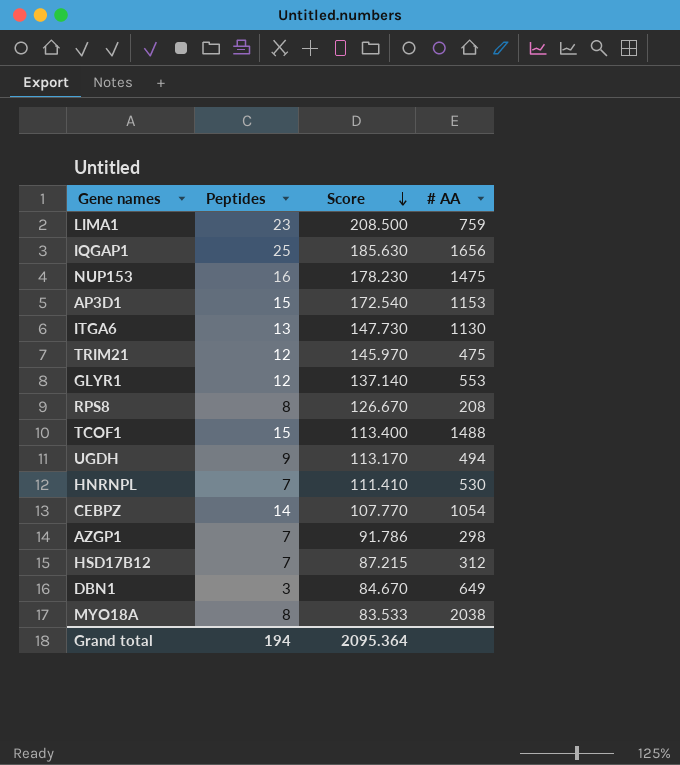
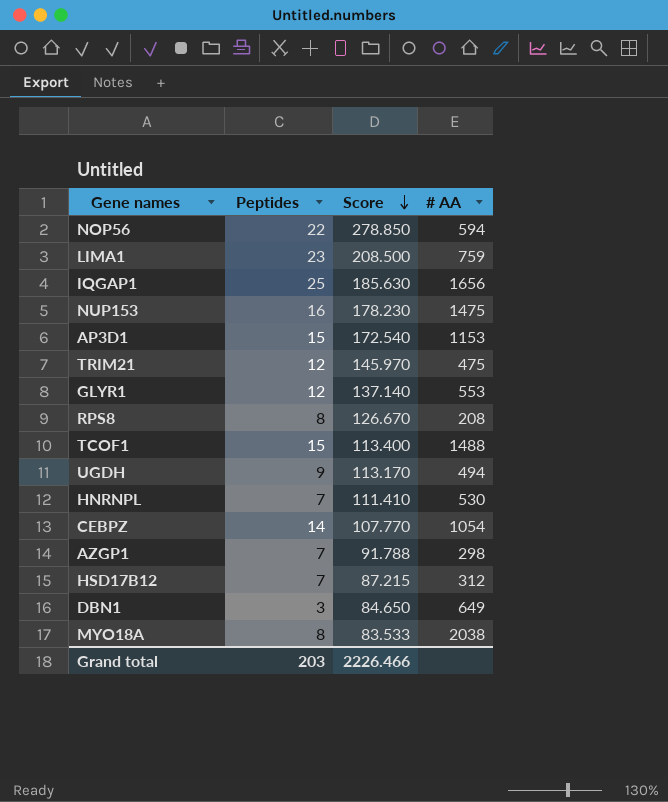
row ITGA6: 13 | 147.730 | 1130 -> none
row NOP56: none -> 22 | 278.850 | 594
AZGP1 | Score: 91.786 -> 91.788
DBN1 | Score: 84.670 -> 84.650
Grand total | Peptides: 194 -> 203
Grand total | Score: 2095.364 -> 2226.466

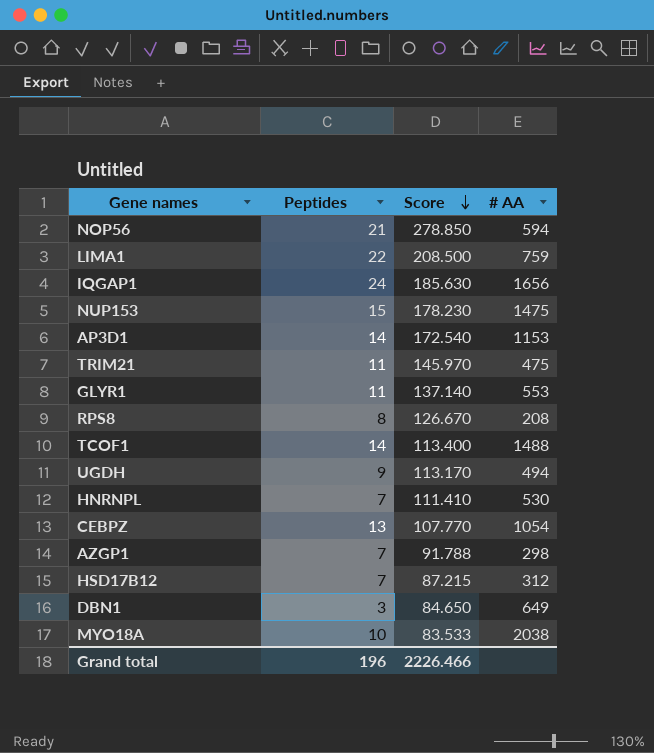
NOP56 | Peptides: 22 -> 21
LIMA1 | Peptides: 23 -> 22
IQGAP1 | Peptides: 25 -> 24
NUP153 | Peptides: 16 -> 15
AP3D1 | Peptides: 15 -> 14
TRIM21 | Peptides: 12 -> 11
GLYR1 | Peptides: 12 -> 11
TCOF1 | Peptides: 15 -> 14
CEBPZ | Peptides: 14 -> 13
MYO18A | Peptides: 8 -> 10
Grand total | Peptides: 203 -> 196

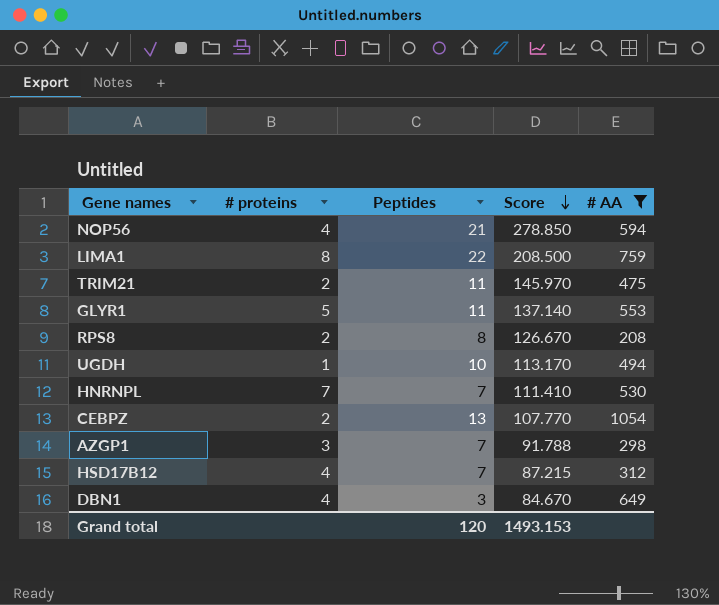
filter: none -> # AA <= 1054
column # proteins | position: none -> 2
UGDH | Peptides: 9 -> 10
DBN1 | Score: 84.650 -> 84.670
Grand total | Peptides: 196 -> 120
Grand total | Score: 2226.466 -> 1493.153

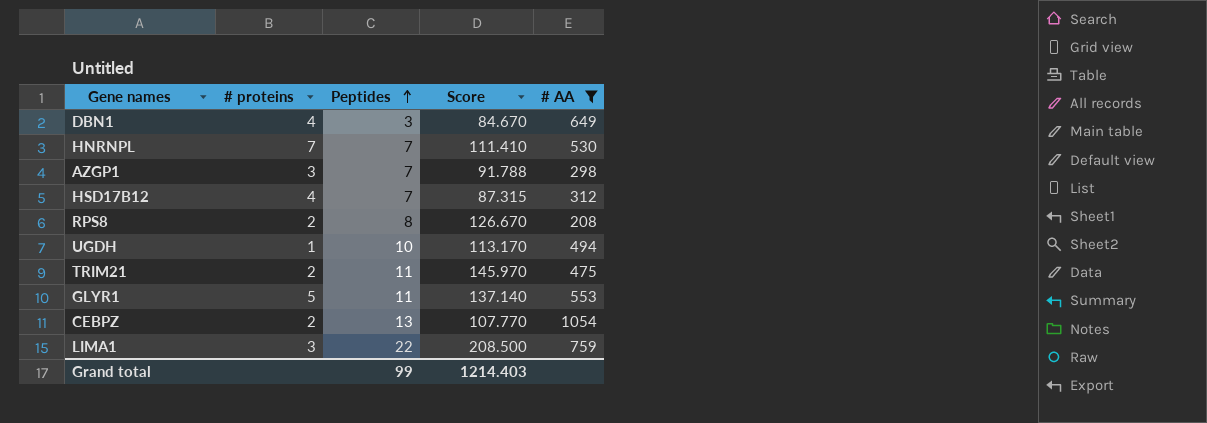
row order: Score descending -> Peptides ascending
row NOP56: 4 | 21 | 278.850 | 594 -> none
HSD17B12 | Score: 87.215 -> 87.315
LIMA1 | # proteins: 8 -> 3
Grand total | Peptides: 120 -> 99
Grand total | Score: 1493.153 -> 1214.403

